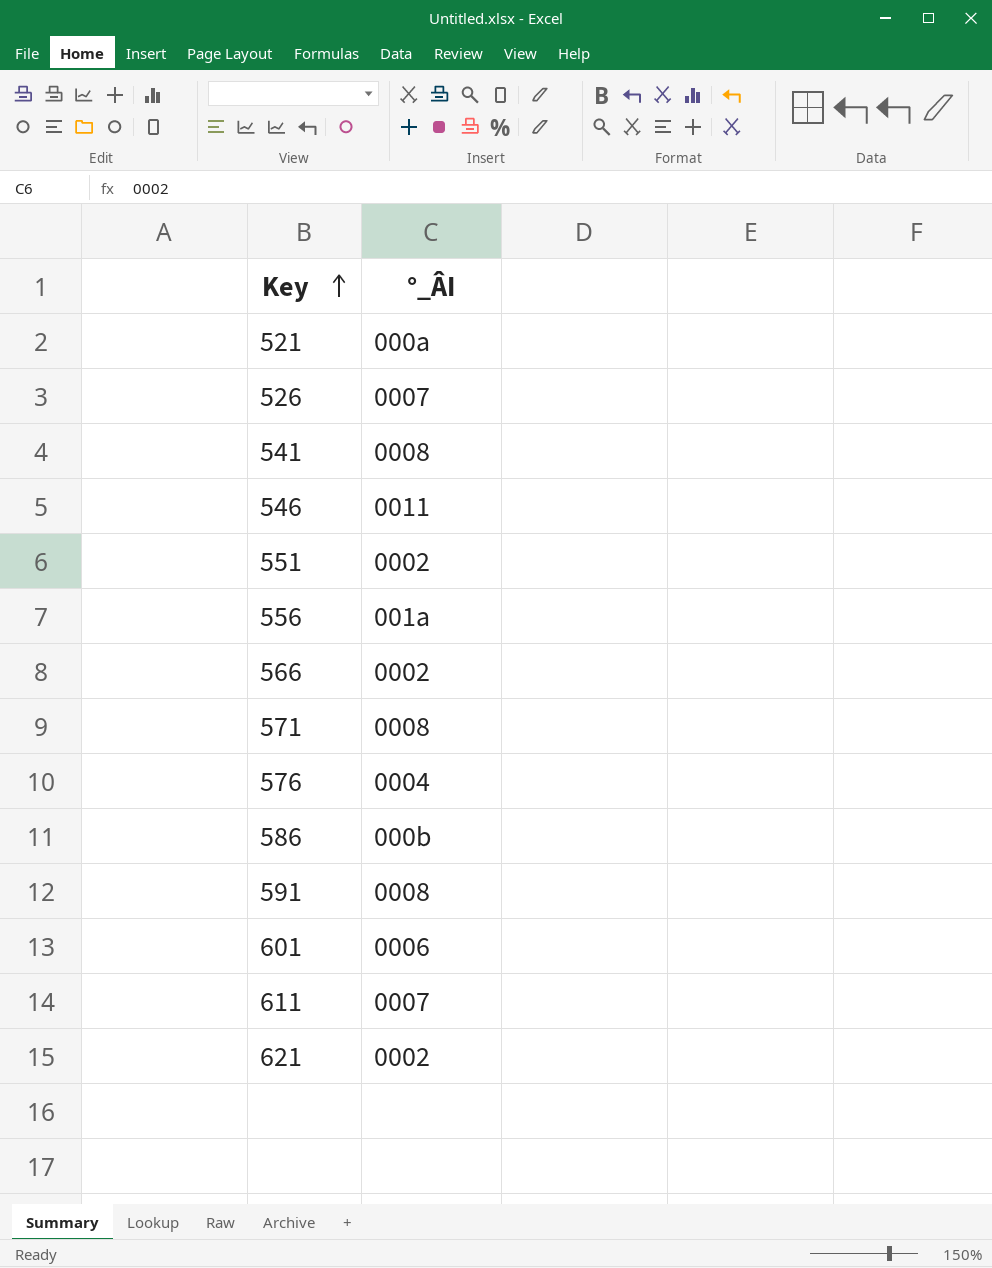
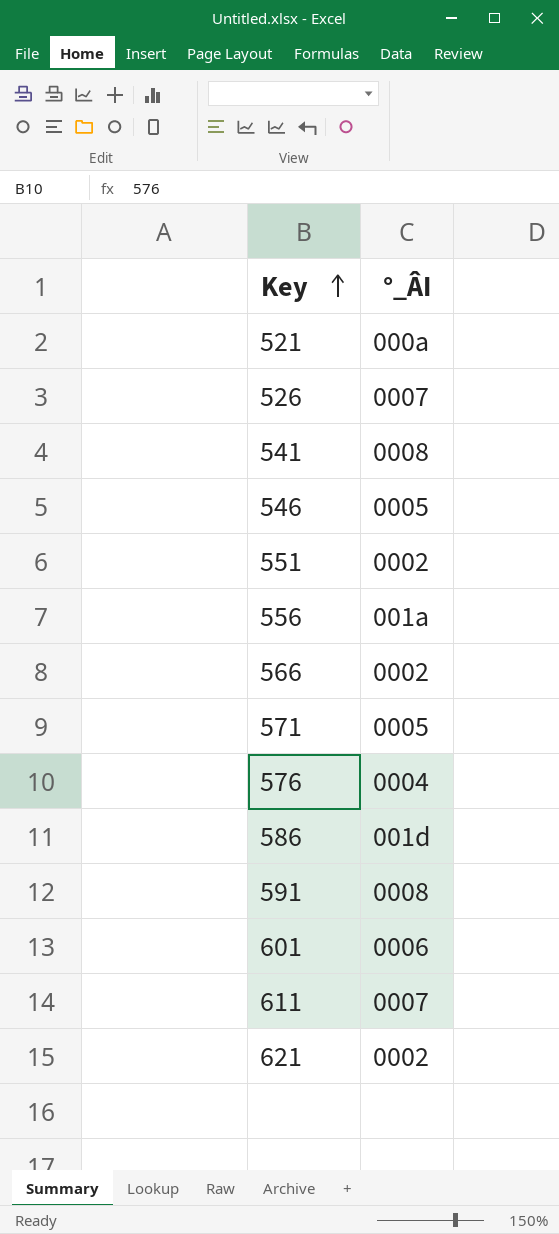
546 | °_ÂI: 0011 -> 0005
571 | °_ÂI: 0008 -> 0005
586 | °_ÂI: 000b -> 001d

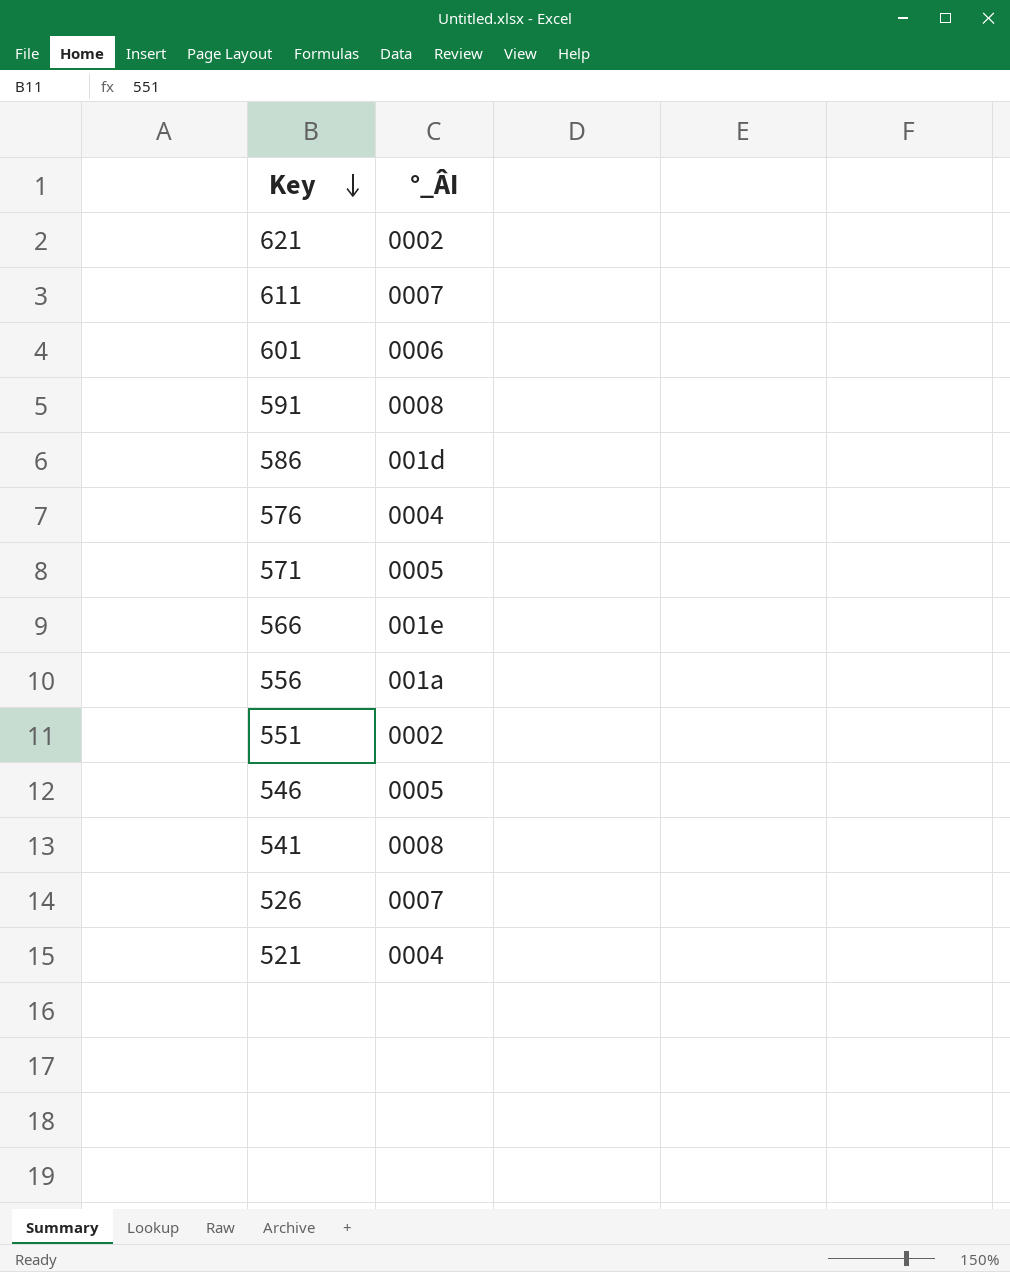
row order: Key ascending -> Key descending
566 | °_ÂI: 0002 -> 001e
521 | °_ÂI: 000a -> 0004

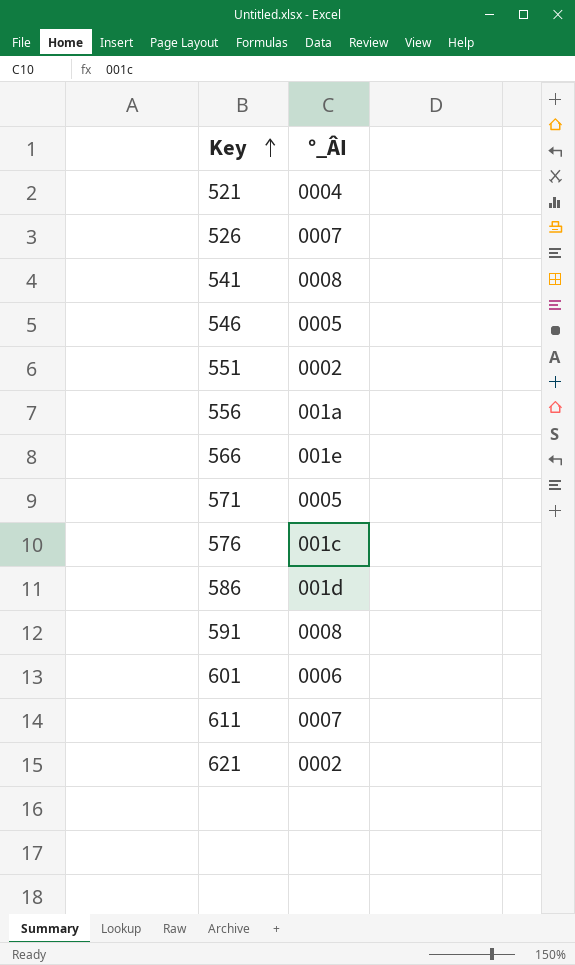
row order: Key descending -> Key ascending
576 | °_ÂI: 0004 -> 001c

